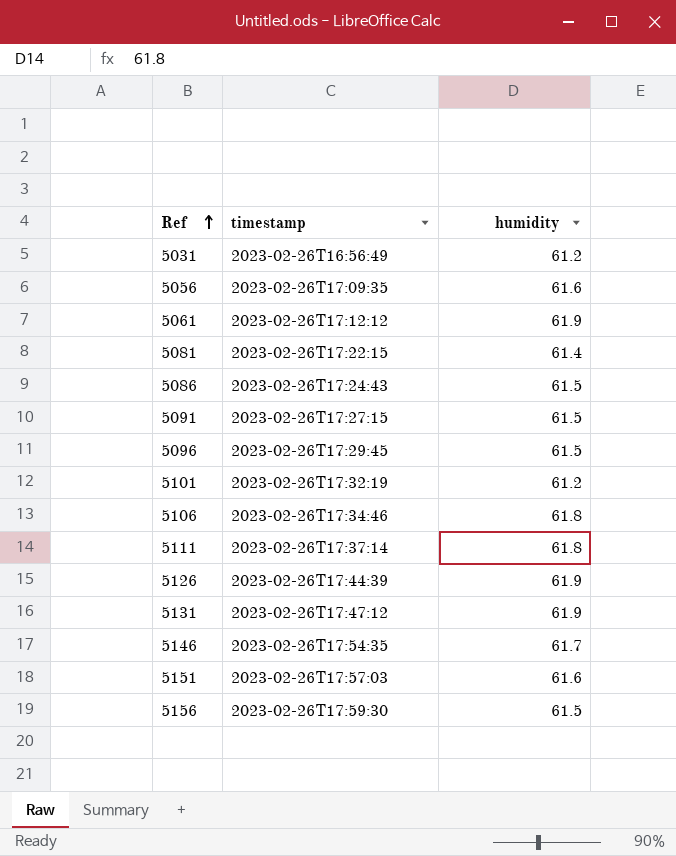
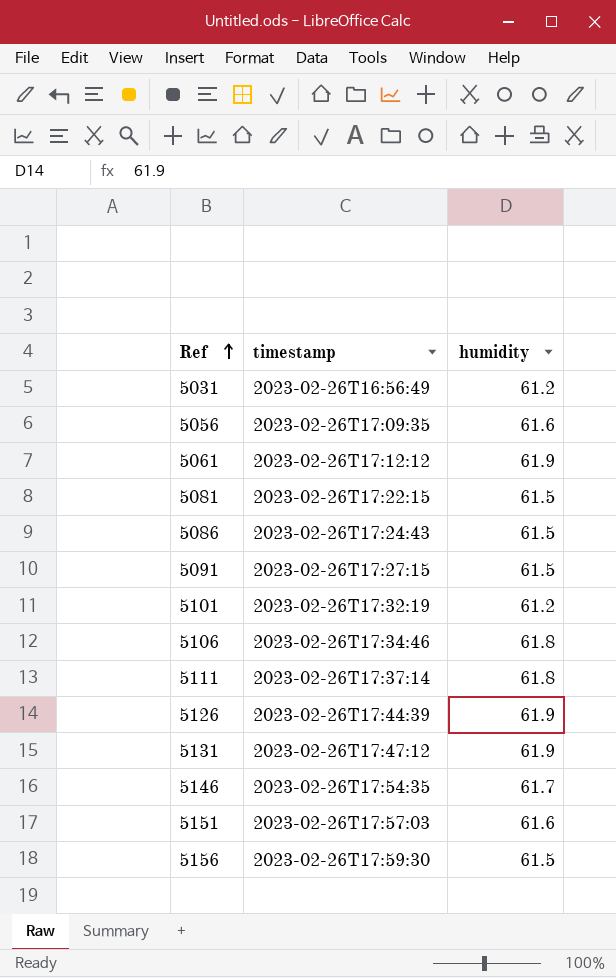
row 5096: 2023-02-26T17:29:45 | 61.5 -> none
5081 | humidity: 61.4 -> 61.5

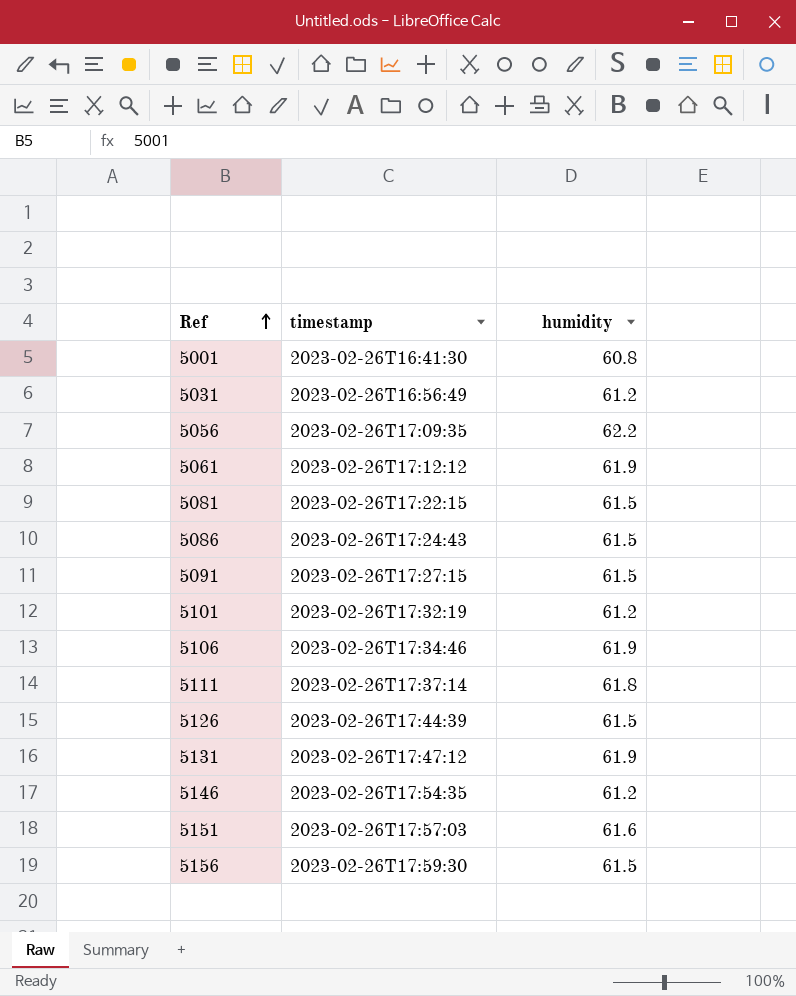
row 5001: none -> 2023-02-26T16:41:30 | 60.8
5056 | humidity: 61.6 -> 62.2
5106 | humidity: 61.8 -> 61.9
5126 | humidity: 61.9 -> 61.5
5146 | humidity: 61.7 -> 61.2

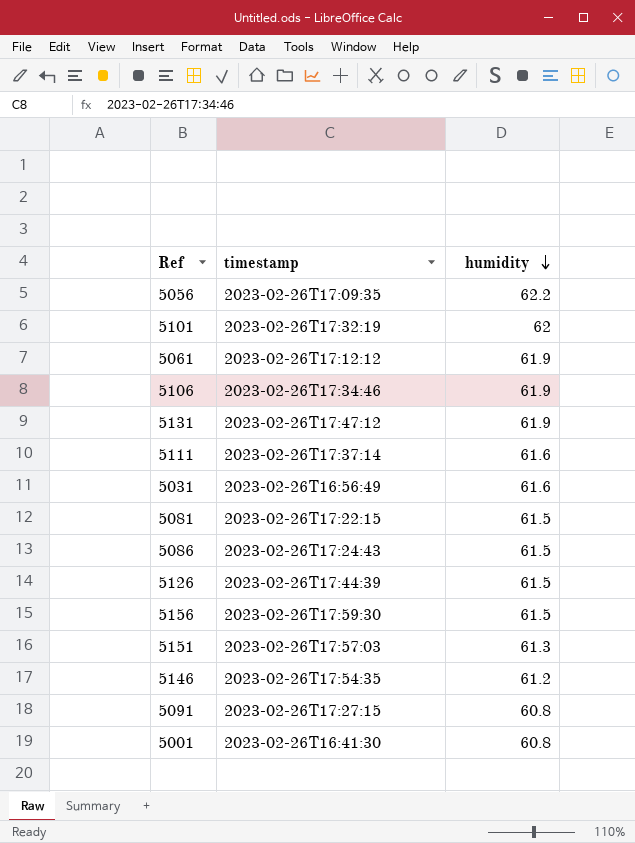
row order: Ref ascending -> humidity descending
5101 | humidity: 61.2 -> 62
5111 | humidity: 61.8 -> 61.6
5031 | humidity: 61.2 -> 61.6
5151 | humidity: 61.6 -> 61.3
5091 | humidity: 61.5 -> 60.8

